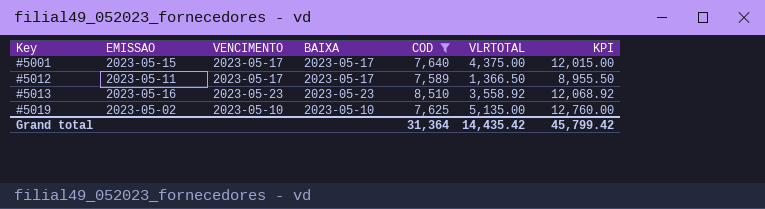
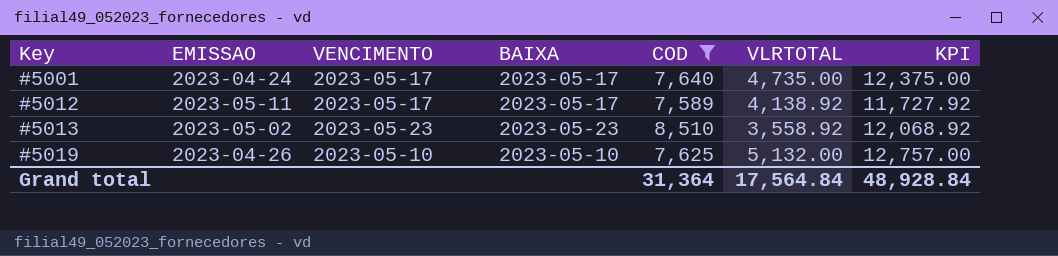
#5001 | EMISSAO: 2023-05-15 -> 2023-04-24
#5001 | VLRTOTAL: 4,375.00 -> 4,735.00
#5001 | KPI: 12,015.00 -> 12,375.00
#5012 | VLRTOTAL: 1,366.50 -> 4,138.92
#5012 | KPI: 8,955.50 -> 11,727.92
#5013 | EMISSAO: 2023-05-16 -> 2023-05-02
#5019 | EMISSAO: 2023-05-02 -> 2023-04-26
#5019 | VLRTOTAL: 5,135.00 -> 5,132.00
#5019 | KPI: 12,760.00 -> 12,757.00
Grand total | VLRTOTAL: 14,435.42 -> 17,564.84
Grand total | KPI: 45,799.42 -> 48,928.84

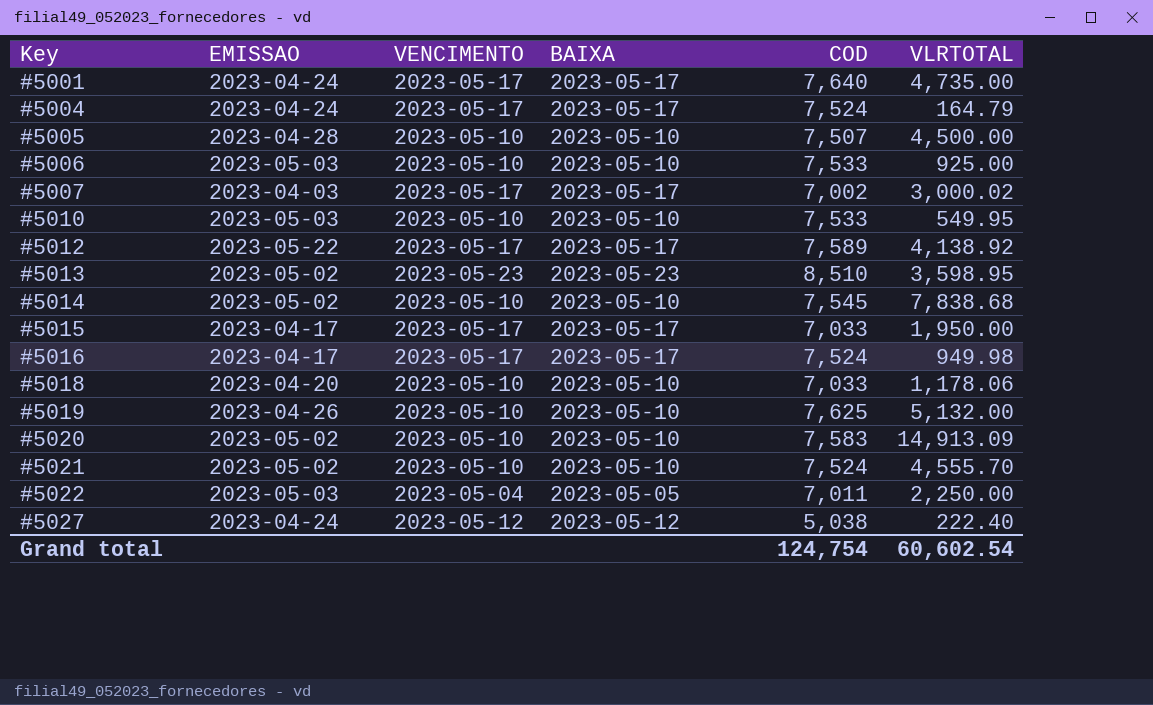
filter: COD >= 7,589 -> none
column KPI | formula: [COD] + [VLRTOTAL] -> none
#5012 | EMISSAO: 2023-05-11 -> 2023-05-22
#5013 | VLRTOTAL: 3,558.92 -> 3,598.95
Grand total | COD: 31,364 -> 124,754
Grand total | VLRTOTAL: 17,564.84 -> 60,602.54

